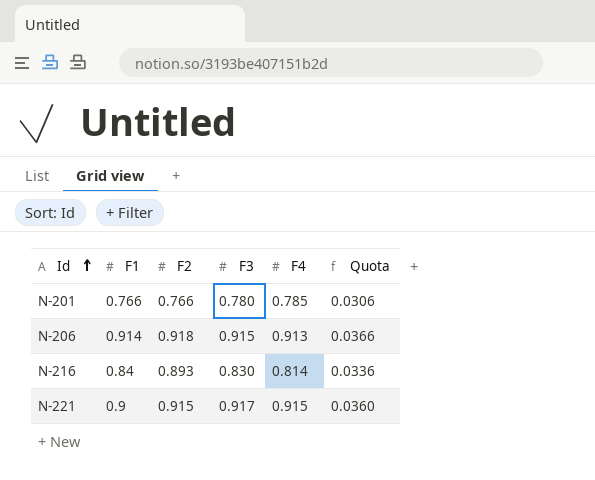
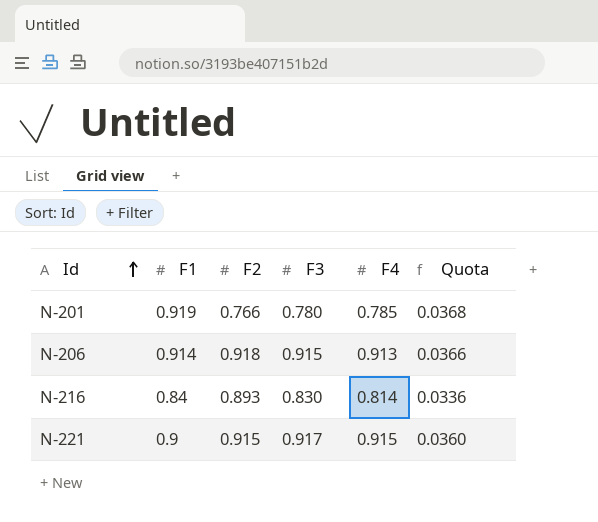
N-201 | F1: 0.766 -> 0.919
N-201 | Quota: 0.0306 -> 0.0368

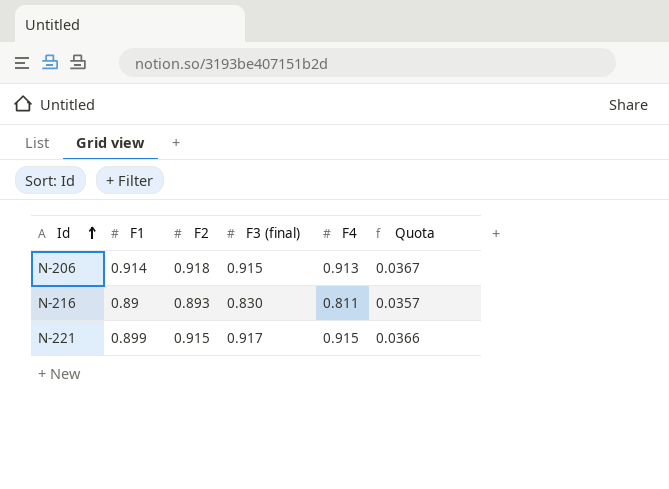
column name: F3 -> F3 (final)
column Quota | formula: [F1] * 0.04 -> [F2] * 0.04
row N-201: 0.919 | 0.766 | 0.780 | 0.785 | 0.0368 -> none
N-216 | F1: 0.84 -> 0.89
N-216 | F4: 0.814 -> 0.811
N-221 | F1: 0.9 -> 0.899

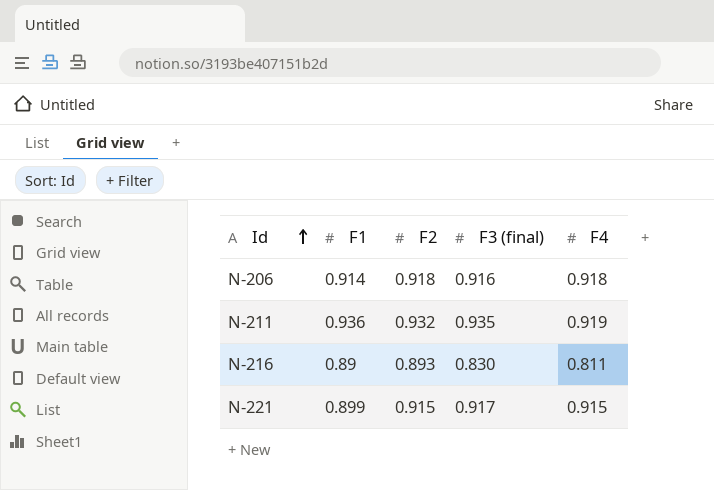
column Quota | formula: [F2] * 0.04 -> none
N-206 | F3 (final): 0.915 -> 0.916
N-206 | F4: 0.913 -> 0.918
row N-211: none -> 0.936 | 0.932 | 0.935 | 0.919

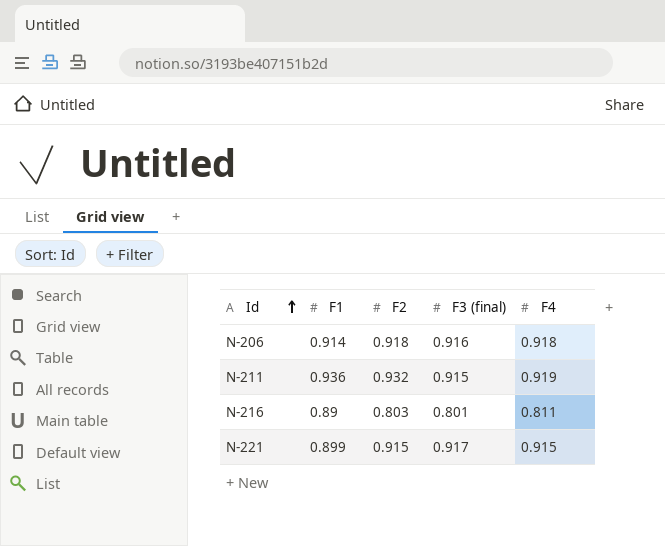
N-211 | F3 (final): 0.935 -> 0.915
N-216 | F2: 0.893 -> 0.803
N-216 | F3 (final): 0.830 -> 0.801

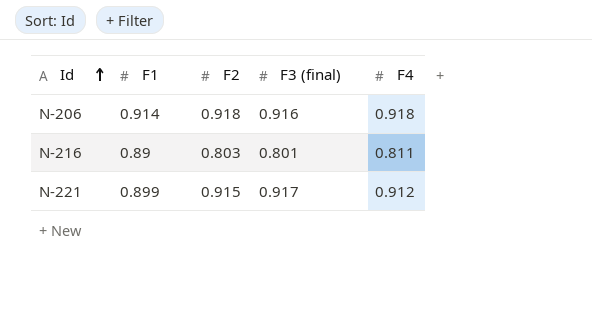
row N-211: 0.936 | 0.932 | 0.915 | 0.919 -> none
N-221 | F4: 0.915 -> 0.912

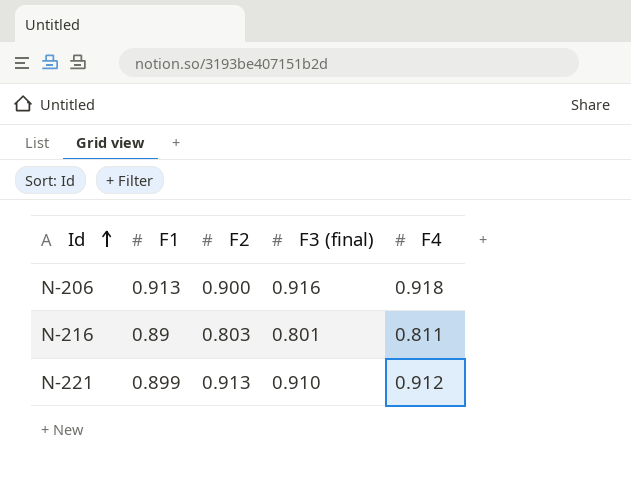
N-206 | F1: 0.914 -> 0.913
N-206 | F2: 0.918 -> 0.900
N-221 | F2: 0.915 -> 0.913
N-221 | F3 (final): 0.917 -> 0.910

